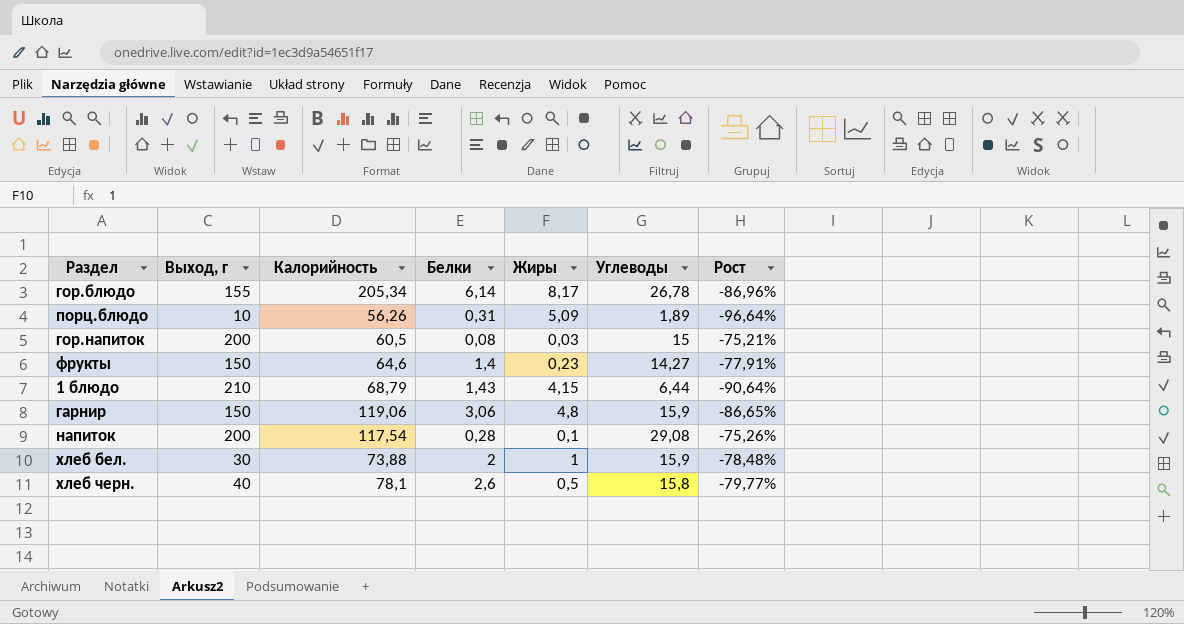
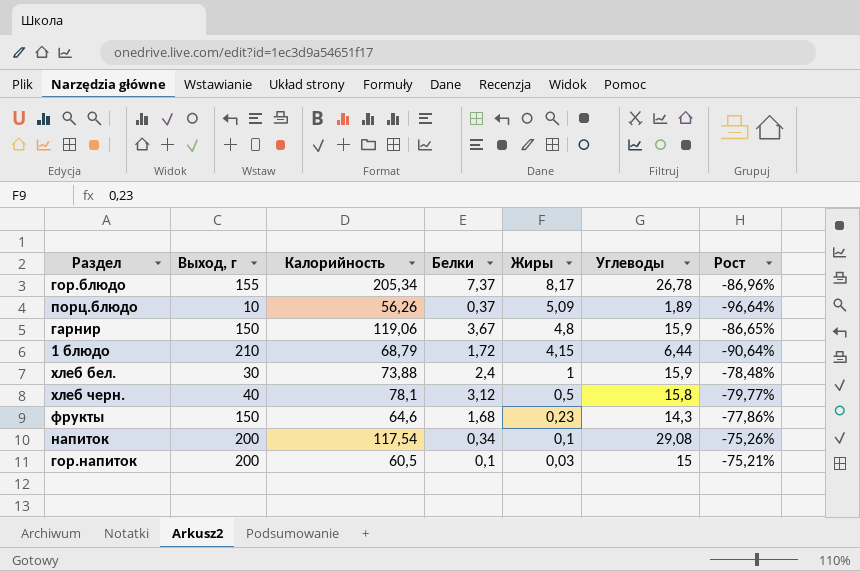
row order: none -> Жиры descending
гор.блюдо | Белки: 6,14 -> 7,37
порц.блюдо | Белки: 0,31 -> 0,37
гарнир | Белки: 3,06 -> 3,67
1 блюдо | Белки: 1,43 -> 1,72
хлеб бел. | Белки: 2 -> 2,4
хлеб черн. | Белки: 2,6 -> 3,12
фрукты | Белки: 1,4 -> 1,68
фрукты | Углеводы: 14,27 -> 14,3
фрукты | Рост: -77,91% -> -77,86%
напиток | Белки: 0,28 -> 0,34
гор.напиток | Белки: 0,08 -> 0,1

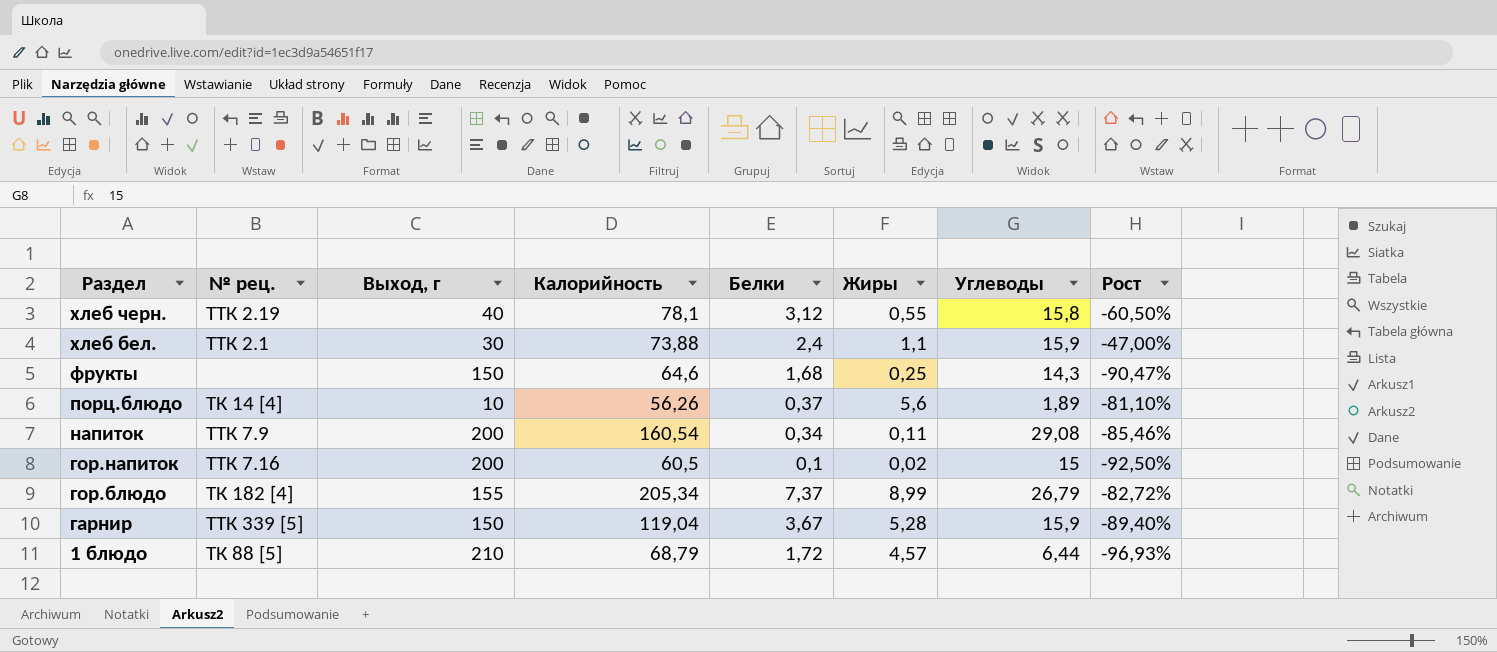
row order: Жиры descending -> Раздел descending
column № рец. | position: none -> 2
column Рост | formula: ([Углеводы] - [Калорийность]) / [Калорийность] -> ([Углеводы] - [Выход, г]) / [Выход, г]
хлеб черн. | Жиры: 0,5 -> 0,55
хлеб бел. | Жиры: 1 -> 1,1
фрукты | Жиры: 0,23 -> 0,25
порц.блюдо | Жиры: 5,09 -> 5,6
напиток | Калорийность: 117,54 -> 160,54
напиток | Жиры: 0,1 -> 0,11
гор.напиток | Жиры: 0,03 -> 0,02
гор.блюдо | Жиры: 8,17 -> 8,99
гор.блюдо | Углеводы: 26,78 -> 26,79
гарнир | Калорийность: 119,06 -> 119,04
гарнир | Жиры: 4,8 -> 5,28
1 блюдо | Жиры: 4,15 -> 4,57

